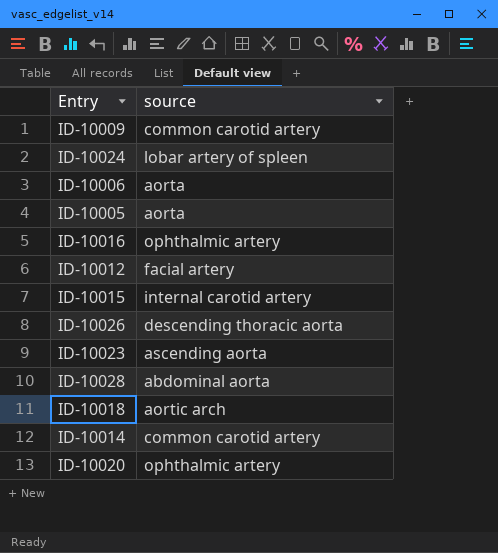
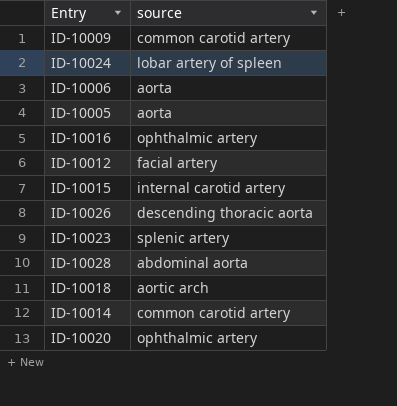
ID-10023 | source: ascending aorta -> splenic artery

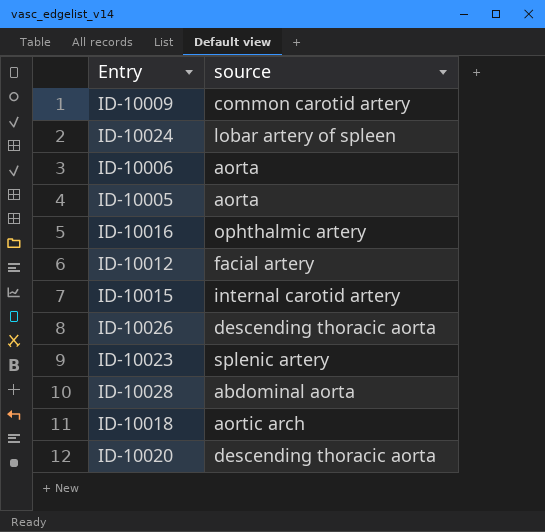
row ID-10014: common carotid artery -> none
ID-10020 | source: ophthalmic artery -> descending thoracic aorta

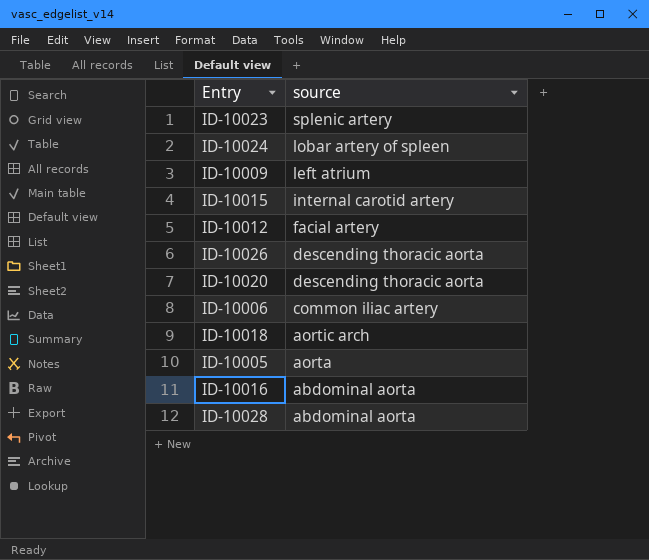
row order: none -> source descending
ID-10009 | source: common carotid artery -> left atrium
ID-10006 | source: aorta -> common iliac artery
ID-10016 | source: ophthalmic artery -> abdominal aorta

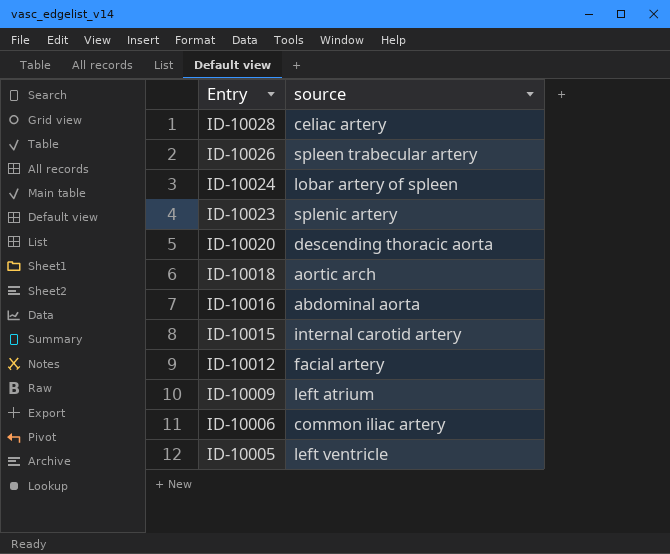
row order: source descending -> Entry descending
ID-10028 | source: abdominal aorta -> celiac artery
ID-10026 | source: descending thoracic aorta -> spleen trabecular artery
ID-10005 | source: aorta -> left ventricle

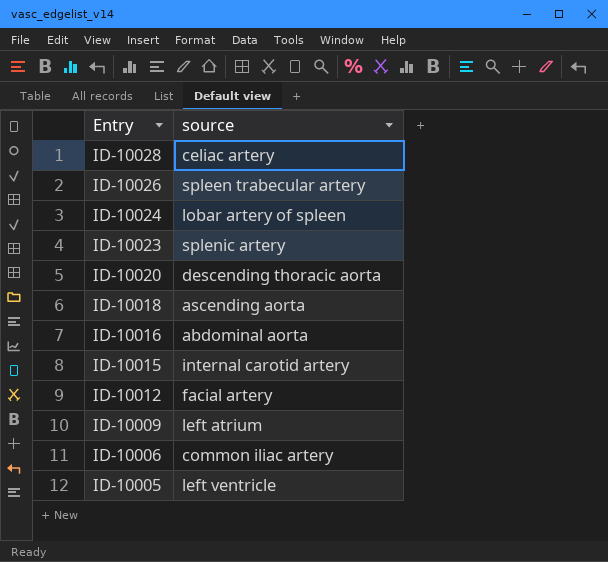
ID-10018 | source: aortic arch -> ascending aorta

